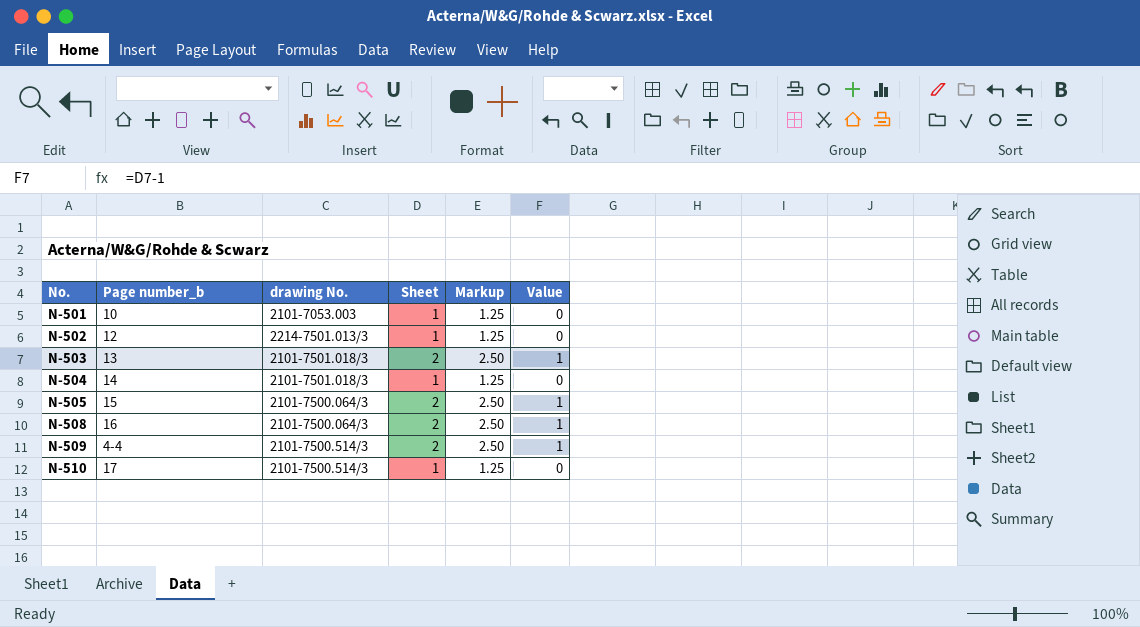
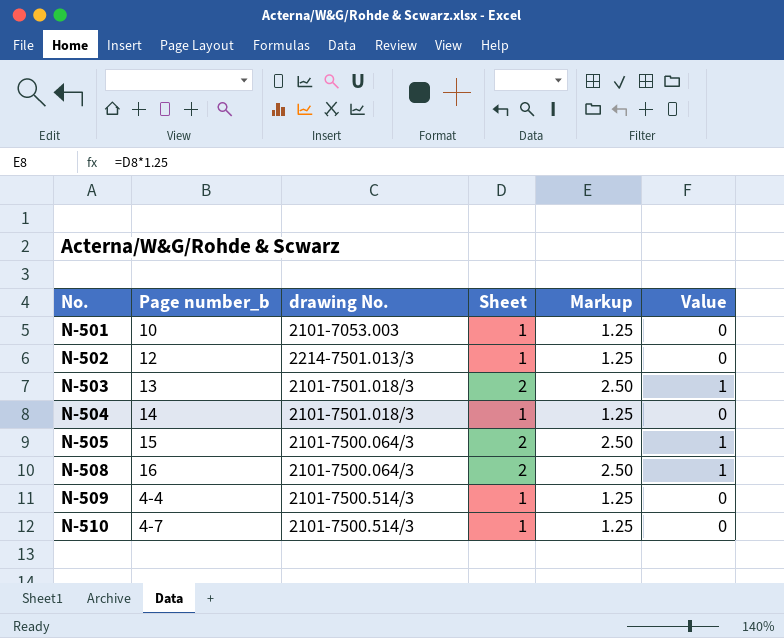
N-509 | Sheet: 2 -> 1
N-509 | Markup: 2.50 -> 1.25
N-509 | Value: 1 -> 0
N-510 | Page number_b: 17 -> 4-7

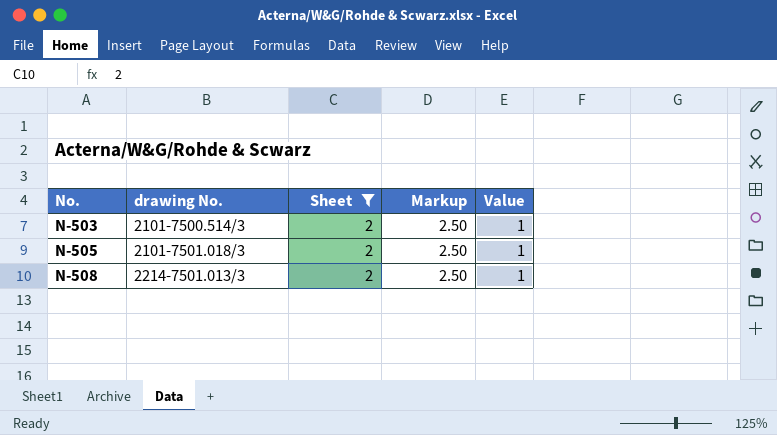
filter: none -> Sheet = 2
column Page number_b | position: 2 -> none
N-503 | drawing No.: 2101-7501.018/3 -> 2101-7500.514/3
N-505 | drawing No.: 2101-7500.064/3 -> 2101-7501.018/3
N-508 | drawing No.: 2101-7500.064/3 -> 2214-7501.013/3

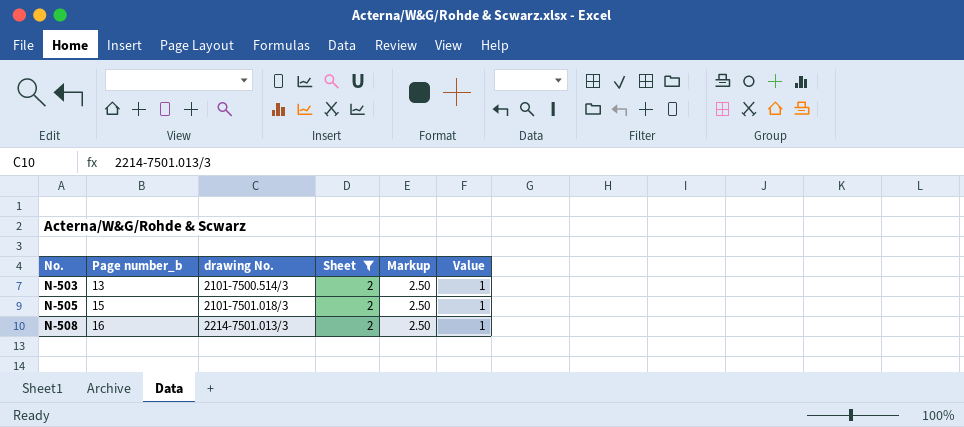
column Page number_b | position: none -> 2

